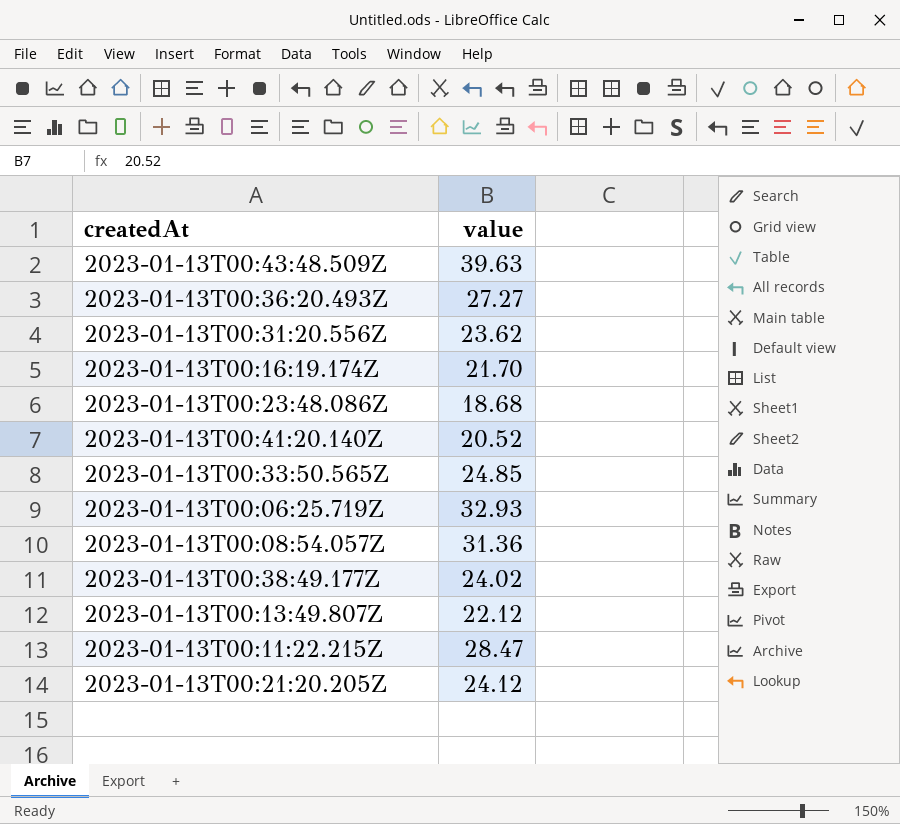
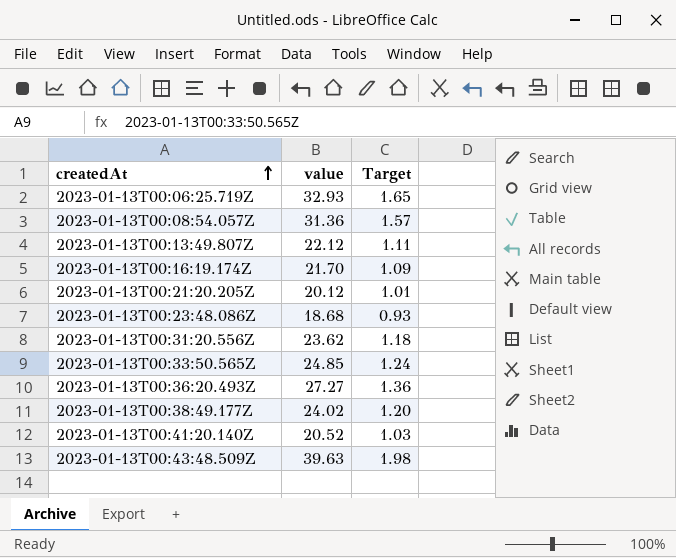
row order: none -> createdAt ascending
column Target | formula: none -> [value] * 0.05
row 2023-01-13T00:11:22.215Z: 28.47 -> none
2023-01-13T00:21:20.205Z | value: 24.12 -> 20.12

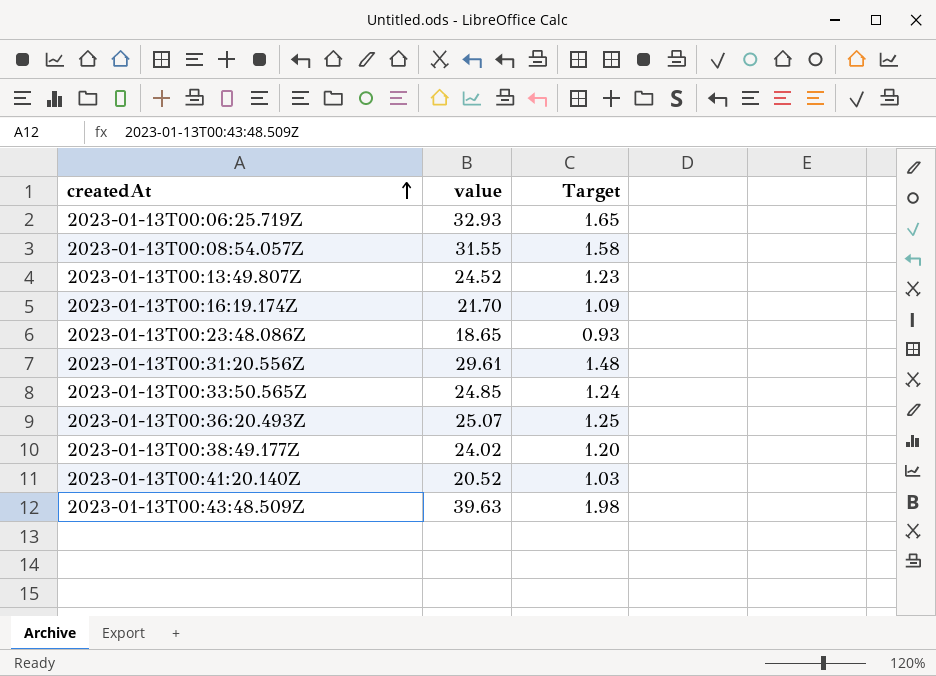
row 2023-01-13T00:21:20.205Z: 20.12 | 1.01 -> none
2023-01-13T00:08:54.057Z | value: 31.36 -> 31.55
2023-01-13T00:08:54.057Z | Target: 1.57 -> 1.58
2023-01-13T00:13:49.807Z | value: 22.12 -> 24.52
2023-01-13T00:13:49.807Z | Target: 1.11 -> 1.23
2023-01-13T00:23:48.086Z | value: 18.68 -> 18.65
2023-01-13T00:31:20.556Z | value: 23.62 -> 29.61
2023-01-13T00:31:20.556Z | Target: 1.18 -> 1.48
2023-01-13T00:36:20.493Z | value: 27.27 -> 25.07
2023-01-13T00:36:20.493Z | Target: 1.36 -> 1.25

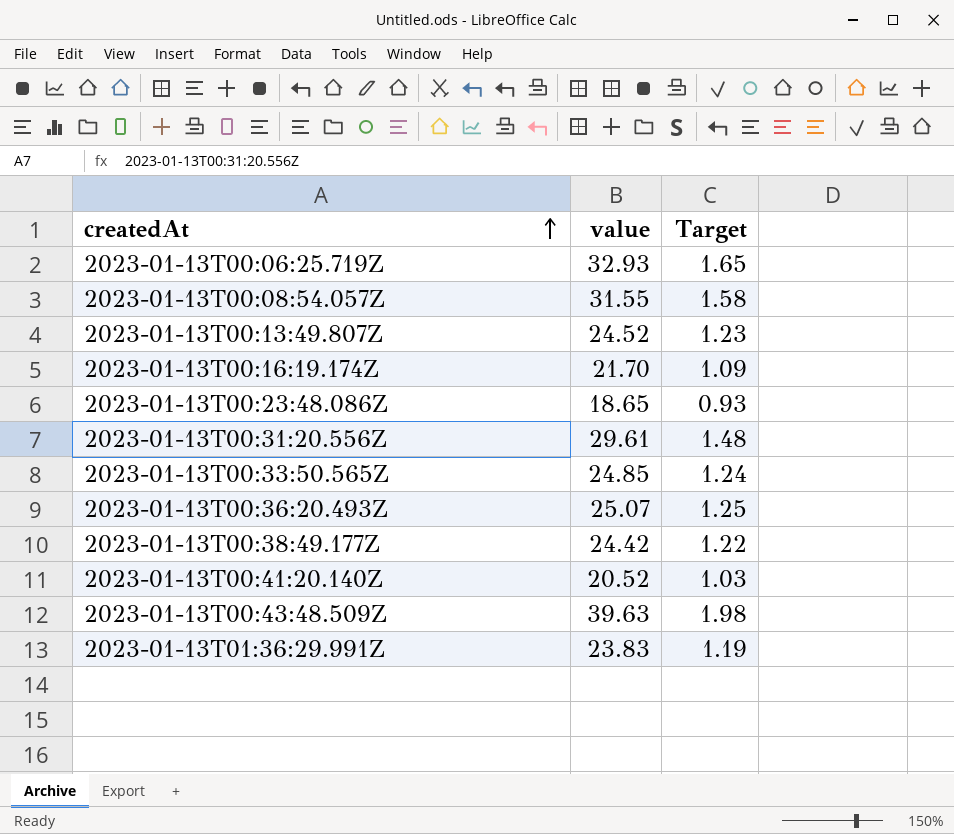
2023-01-13T00:38:49.177Z | value: 24.02 -> 24.42
2023-01-13T00:38:49.177Z | Target: 1.20 -> 1.22
row 2023-01-13T01:36:29.991Z: none -> 23.83 | 1.19

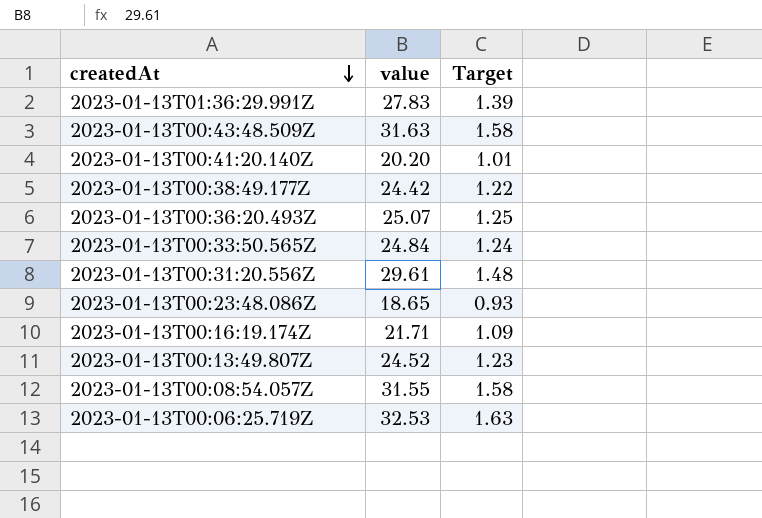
row order: createdAt ascending -> createdAt descending
2023-01-13T01:36:29.991Z | value: 23.83 -> 27.83
2023-01-13T01:36:29.991Z | Target: 1.19 -> 1.39
2023-01-13T00:43:48.509Z | value: 39.63 -> 31.63
2023-01-13T00:43:48.509Z | Target: 1.98 -> 1.58
2023-01-13T00:41:20.140Z | value: 20.52 -> 20.20
2023-01-13T00:41:20.140Z | Target: 1.03 -> 1.01
2023-01-13T00:33:50.565Z | value: 24.85 -> 24.84
2023-01-13T00:16:19.174Z | value: 21.70 -> 21.71
2023-01-13T00:06:25.719Z | value: 32.93 -> 32.53
2023-01-13T00:06:25.719Z | Target: 1.65 -> 1.63

